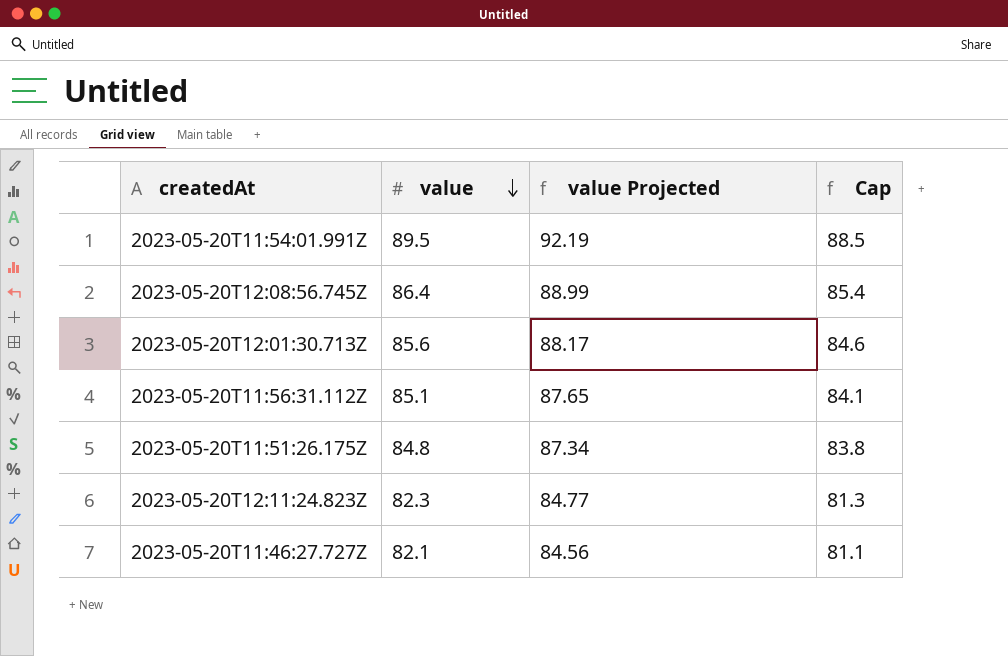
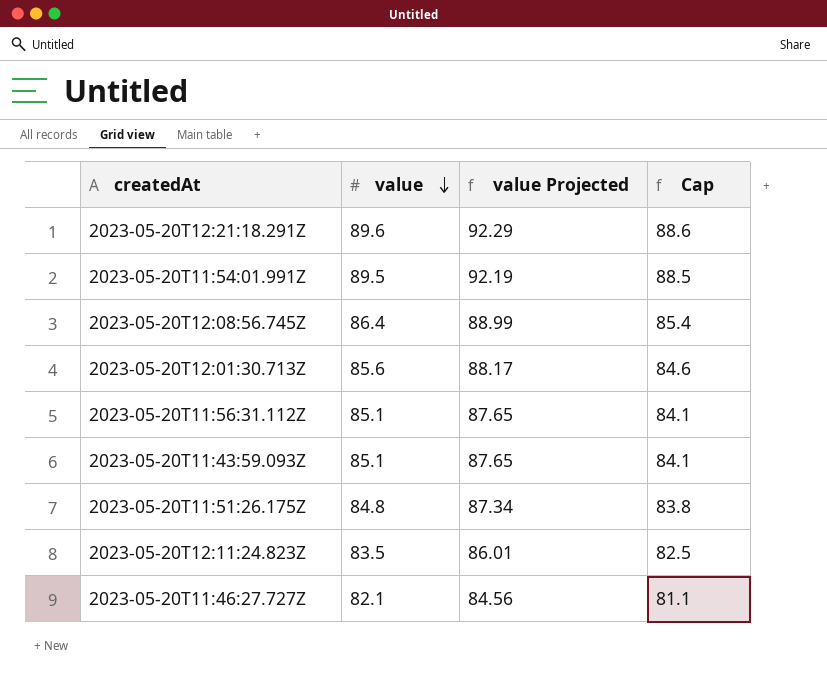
row 2023-05-20T12:21:18.291Z: none -> 89.6 | 92.29 | 88.6
row 2023-05-20T11:43:59.093Z: none -> 85.1 | 87.65 | 84.1
2023-05-20T12:11:24.823Z | value: 82.3 -> 83.5
2023-05-20T12:11:24.823Z | value Projected: 84.77 -> 86.01
2023-05-20T12:11:24.823Z | Cap: 81.3 -> 82.5

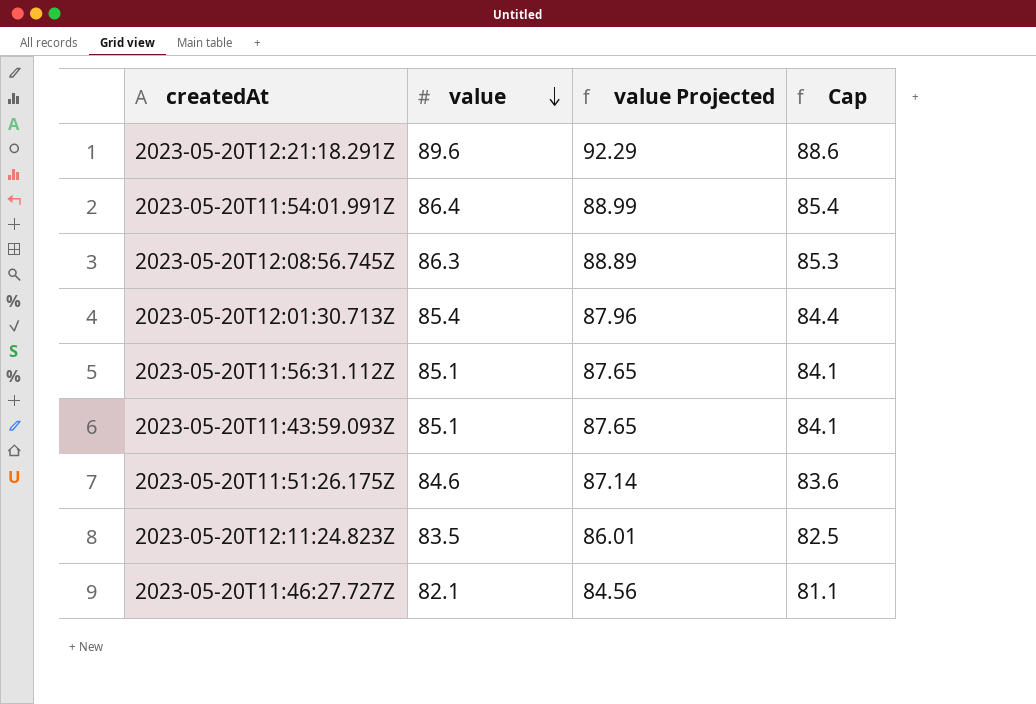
2023-05-20T11:54:01.991Z | value: 89.5 -> 86.4
2023-05-20T11:54:01.991Z | value Projected: 92.19 -> 88.99
2023-05-20T11:54:01.991Z | Cap: 88.5 -> 85.4
2023-05-20T12:08:56.745Z | value: 86.4 -> 86.3
2023-05-20T12:08:56.745Z | value Projected: 88.99 -> 88.89
2023-05-20T12:08:56.745Z | Cap: 85.4 -> 85.3
2023-05-20T12:01:30.713Z | value: 85.6 -> 85.4
2023-05-20T12:01:30.713Z | value Projected: 88.17 -> 87.96
2023-05-20T12:01:30.713Z | Cap: 84.6 -> 84.4
2023-05-20T11:51:26.175Z | value: 84.8 -> 84.6
2023-05-20T11:51:26.175Z | value Projected: 87.34 -> 87.14
2023-05-20T11:51:26.175Z | Cap: 83.8 -> 83.6

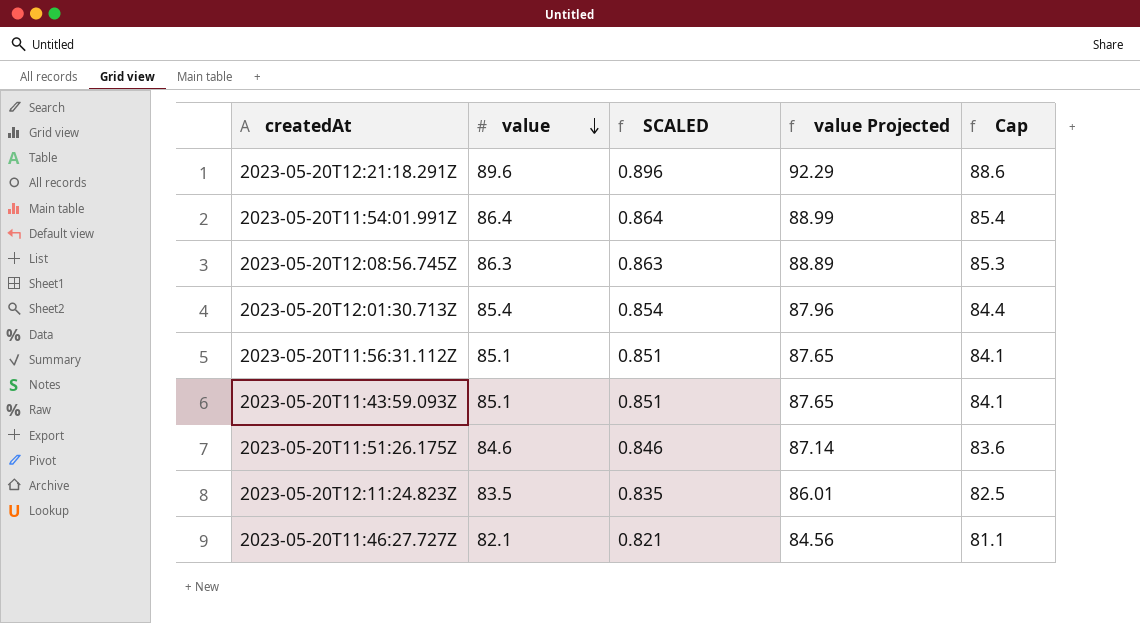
column SCALED | formula: none -> [value] * 0.01

